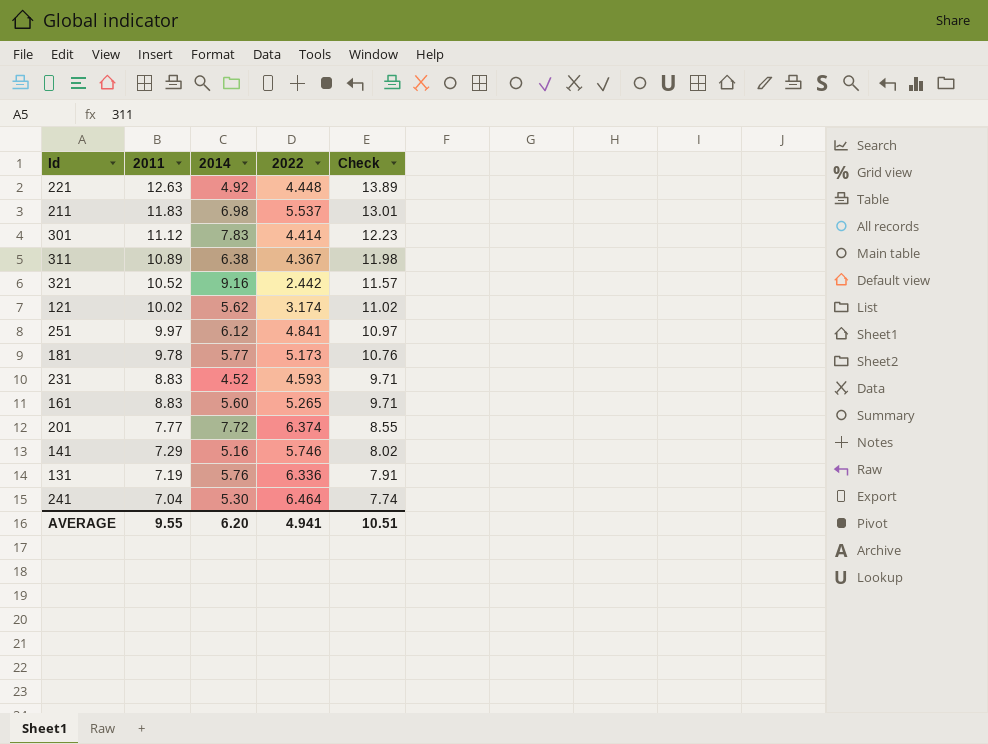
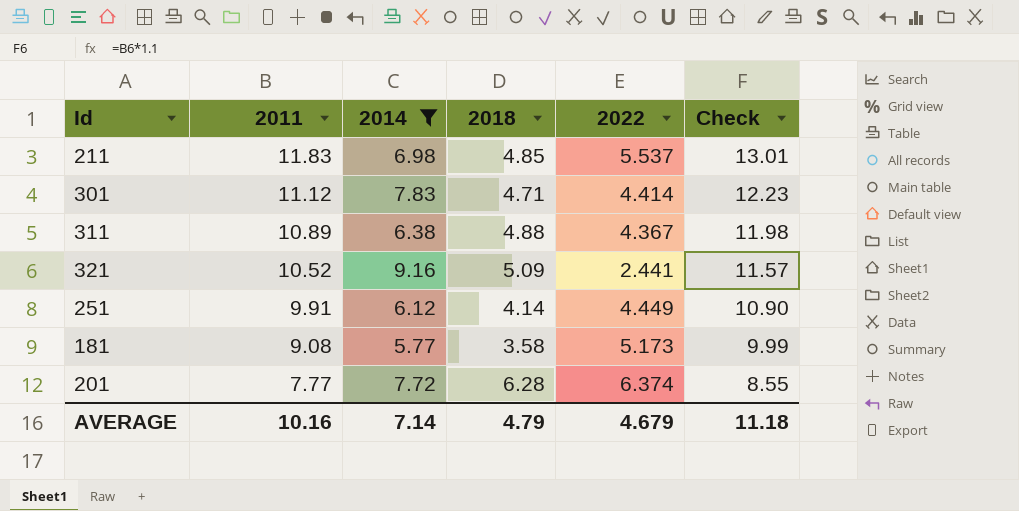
filter: none -> 2014 >= 5.77
column 2018 | position: none -> 4
321 | 2022: 2.442 -> 2.441
251 | 2011: 9.97 -> 9.91
251 | 2022: 4.841 -> 4.449
251 | Check: 10.97 -> 10.90
181 | 2011: 9.78 -> 9.08
181 | Check: 10.76 -> 9.99
AVERAGE | 2011: 9.55 -> 10.16
AVERAGE | 2014: 6.20 -> 7.14
AVERAGE | 2022: 4.941 -> 4.679
AVERAGE | Check: 10.51 -> 11.18

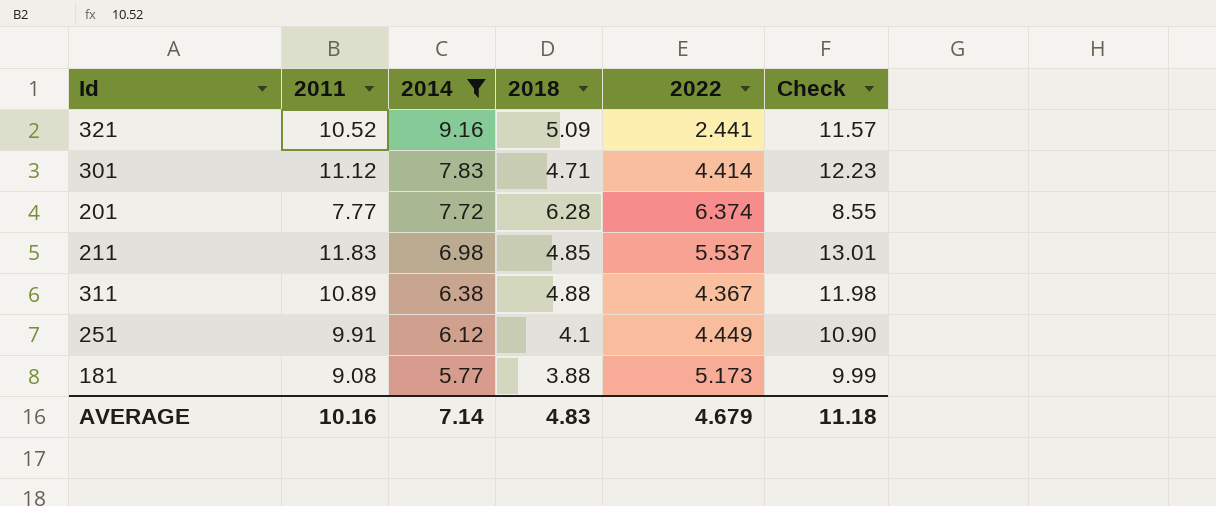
row order: 2011 descending -> 2014 descending
251 | 2018: 4.14 -> 4.1
181 | 2018: 3.58 -> 3.88
AVERAGE | 2018: 4.79 -> 4.83

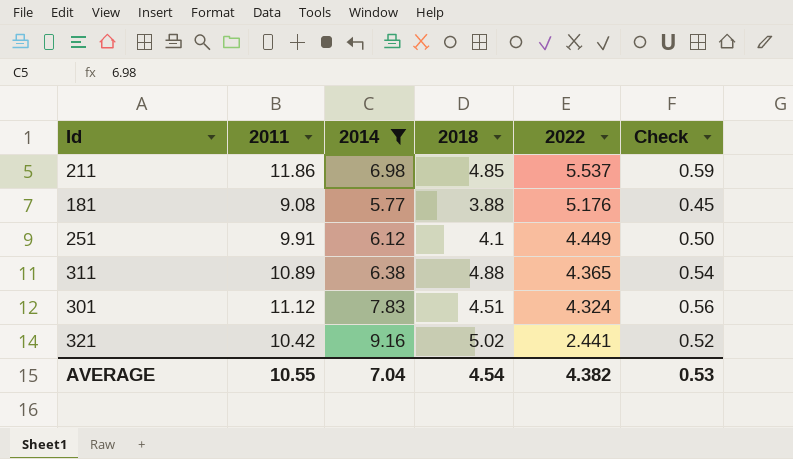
row order: 2014 descending -> 2022 descending
column Check | formula: [2011] * 1.1 -> [2011] * 0.05
row 201: 7.77 | 7.72 | 6.28 | 6.374 | 8.55 -> none
211 | 2011: 11.83 -> 11.86
181 | 2022: 5.173 -> 5.176
311 | 2022: 4.367 -> 4.365
301 | 2018: 4.71 -> 4.51
301 | 2022: 4.414 -> 4.324
321 | 2011: 10.52 -> 10.42
321 | 2018: 5.09 -> 5.02
AVERAGE | 2011: 10.16 -> 10.55
AVERAGE | 2014: 7.14 -> 7.04
AVERAGE | 2018: 4.83 -> 4.54
AVERAGE | 2022: 4.679 -> 4.382
AVERAGE | Check: 11.18 -> 0.53

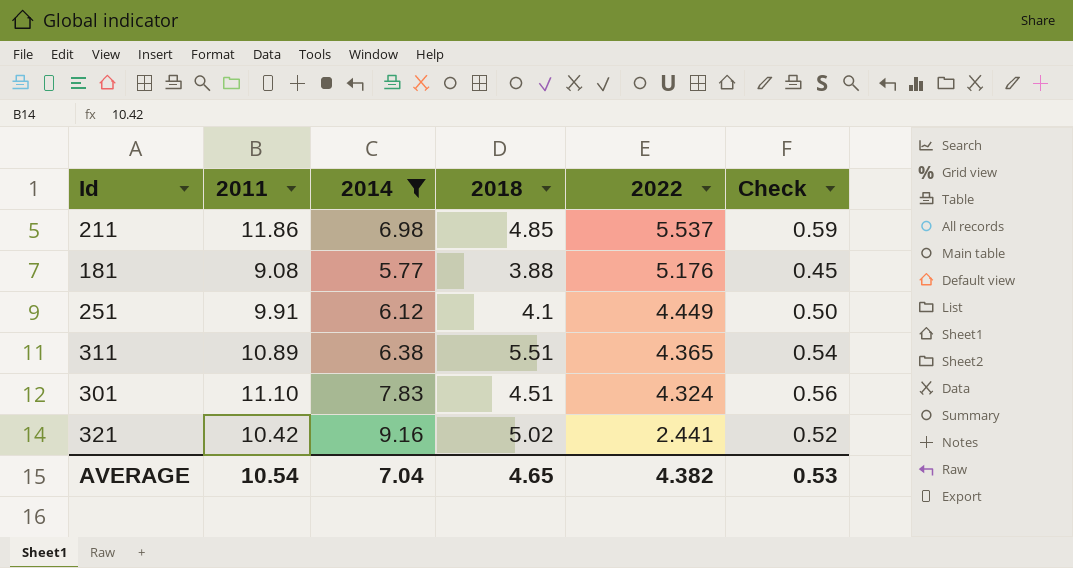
311 | 2018: 4.88 -> 5.51
301 | 2011: 11.12 -> 11.10
AVERAGE | 2011: 10.55 -> 10.54
AVERAGE | 2018: 4.54 -> 4.65

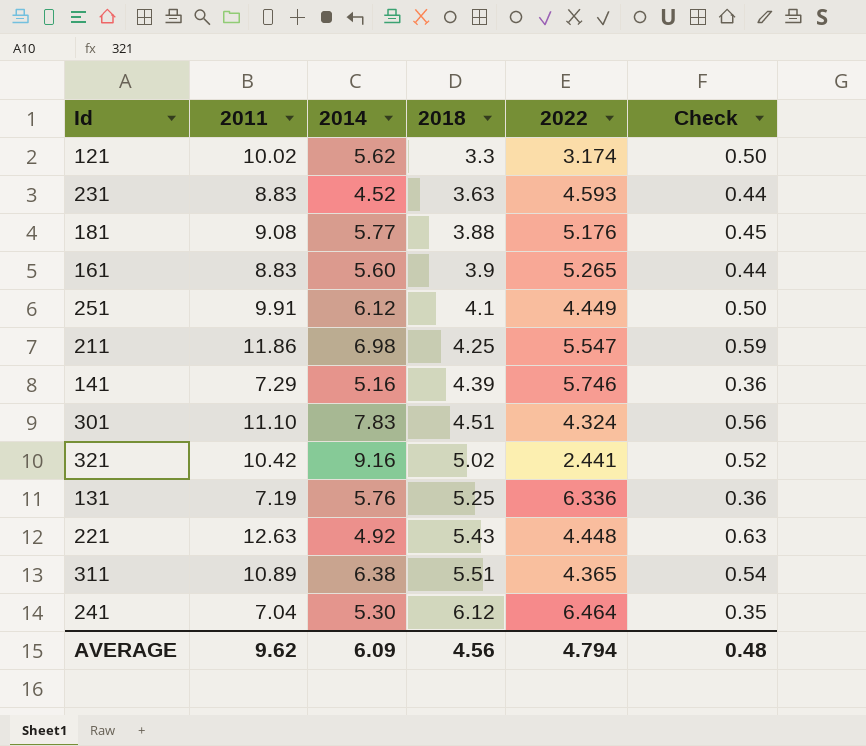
filter: 2014 >= 5.77 -> none
row order: 2022 descending -> 2018 ascending
211 | 2018: 4.85 -> 4.25
211 | 2022: 5.537 -> 5.547
AVERAGE | 2011: 10.54 -> 9.62
AVERAGE | 2014: 7.04 -> 6.09
AVERAGE | 2018: 4.65 -> 4.56
AVERAGE | 2022: 4.382 -> 4.794
AVERAGE | Check: 0.53 -> 0.48

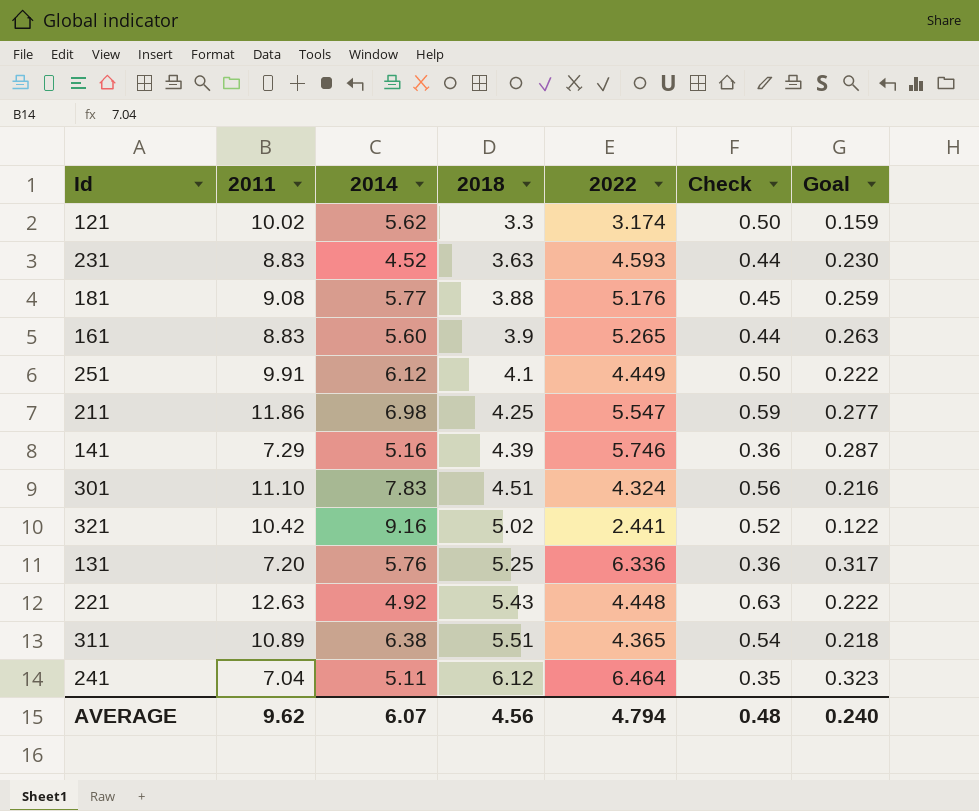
column Goal | formula: none -> [2022] * 0.05
131 | 2011: 7.19 -> 7.20
241 | 2014: 5.30 -> 5.11
AVERAGE | 2014: 6.09 -> 6.07

